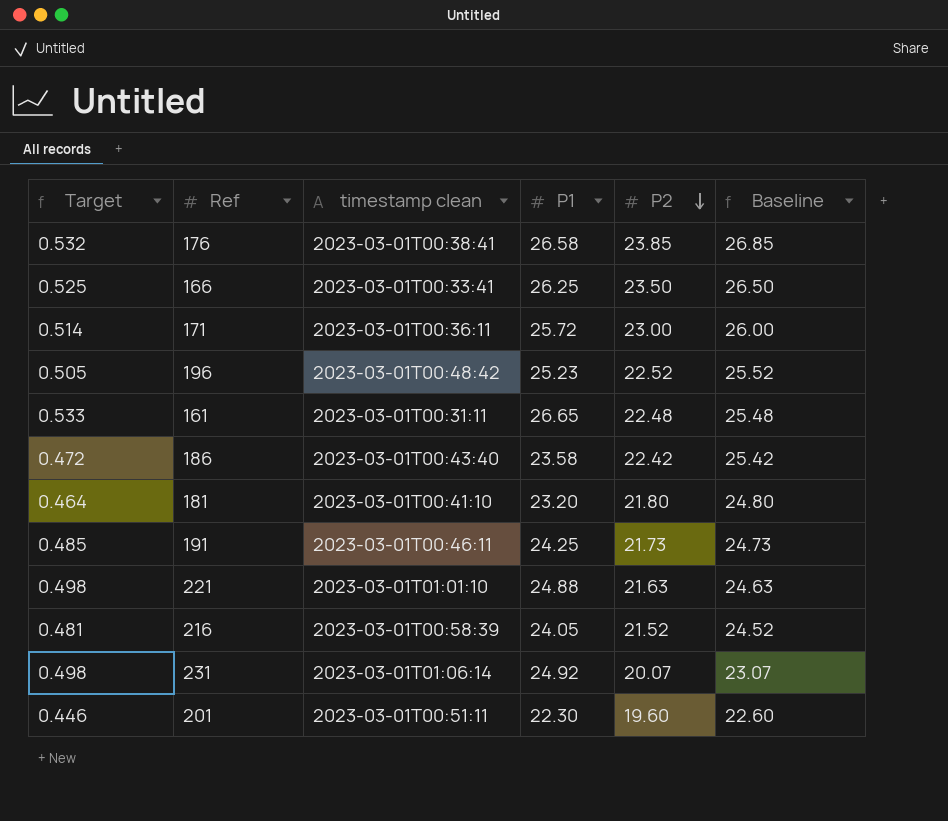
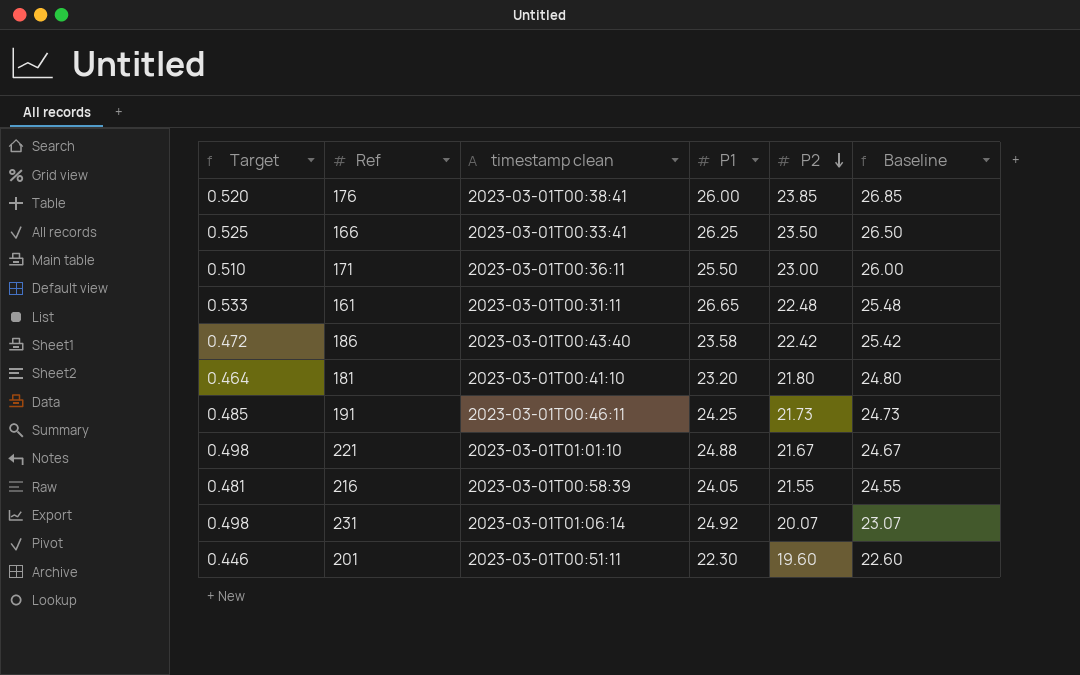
row 196: 0.505 | 2023-03-01T00:48:42 | 25.23 | 22.52 | 25.52 -> none
176 | Target: 0.532 -> 0.520
176 | P1: 26.58 -> 26.00
171 | Target: 0.514 -> 0.510
171 | P1: 25.72 -> 25.50
221 | P2: 21.63 -> 21.67
221 | Baseline: 24.63 -> 24.67
216 | P2: 21.52 -> 21.55
216 | Baseline: 24.52 -> 24.55

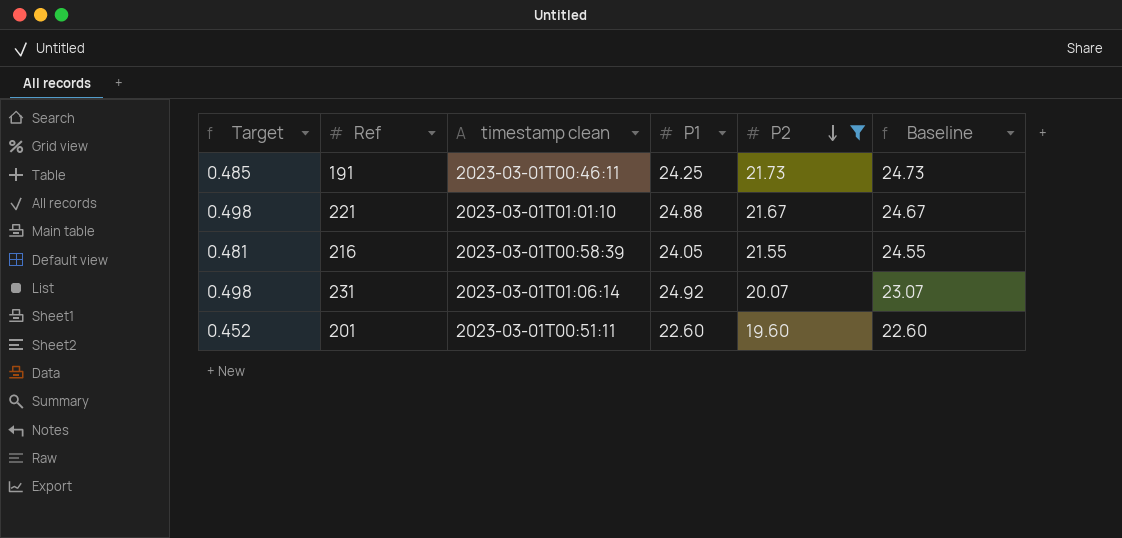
filter: none -> P2 <= 21.73
201 | Target: 0.446 -> 0.452
201 | P1: 22.30 -> 22.60

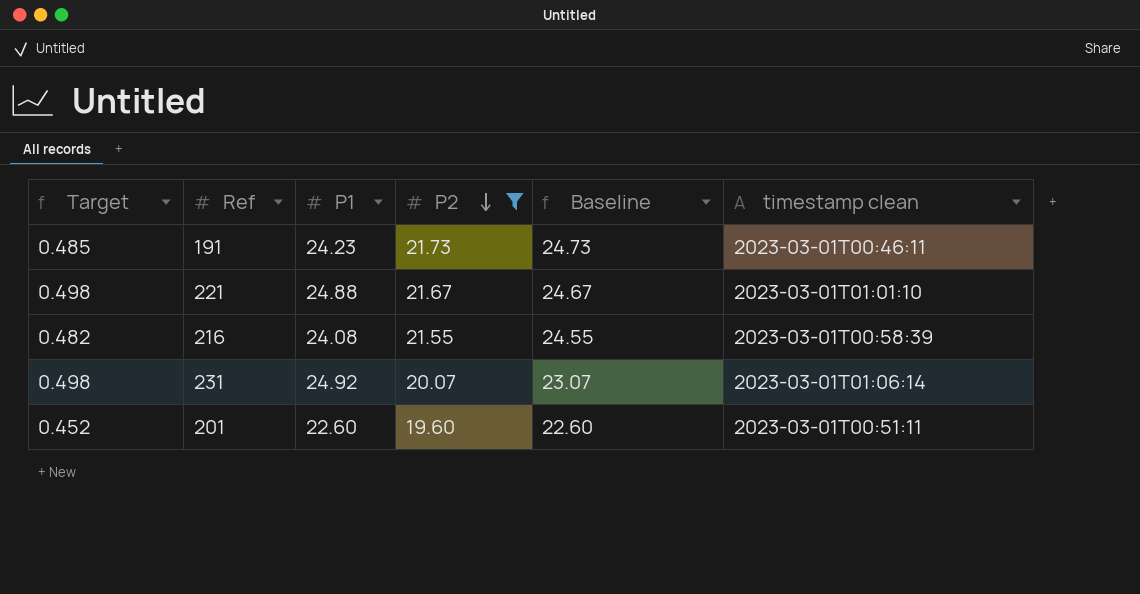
column timestamp clean | position: 3 -> 6
191 | P1: 24.25 -> 24.23
216 | Target: 0.481 -> 0.482
216 | P1: 24.05 -> 24.08

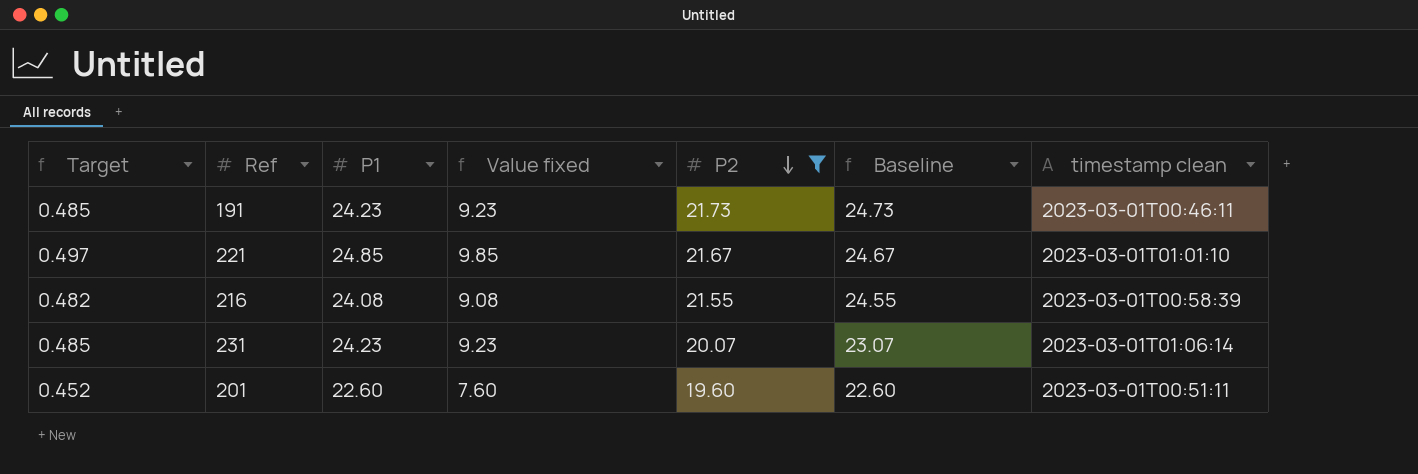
column Value fixed | formula: none -> [P1] - 15
221 | Target: 0.498 -> 0.497
221 | P1: 24.88 -> 24.85
231 | Target: 0.498 -> 0.485
231 | P1: 24.92 -> 24.23

